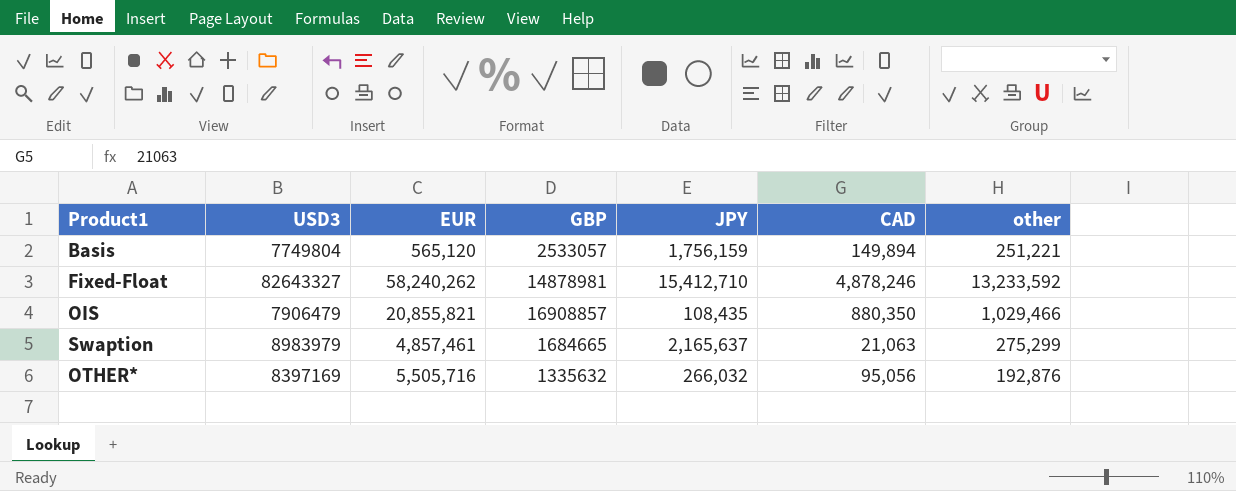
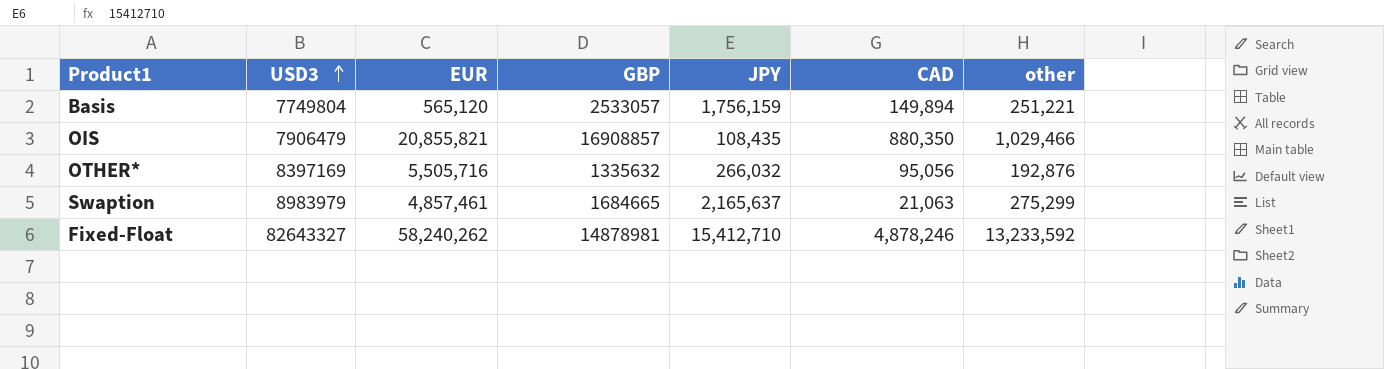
row order: none -> USD3 ascending

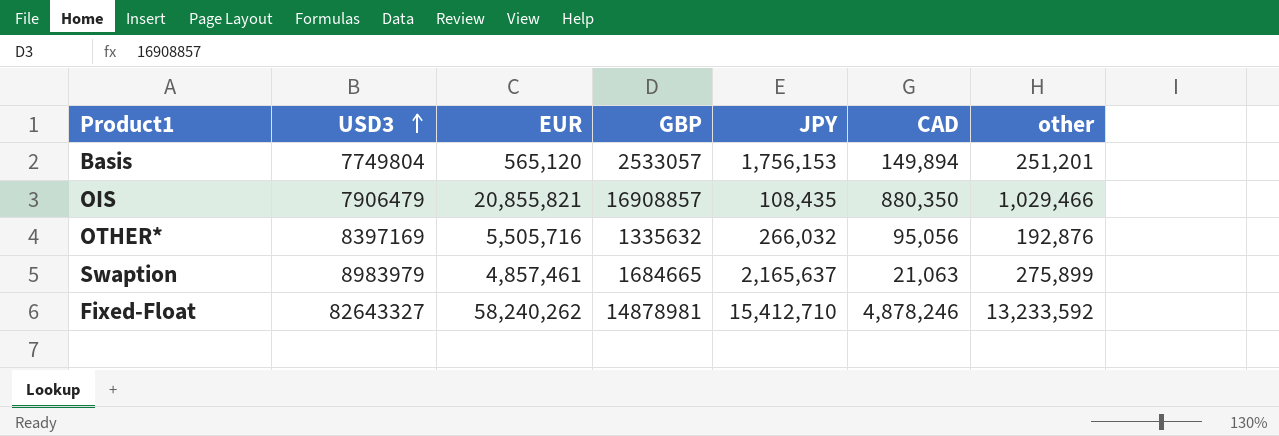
Basis | JPY: 1,756,159 -> 1,756,153
Basis | other: 251,221 -> 251,201
Swaption | other: 275,299 -> 275,899

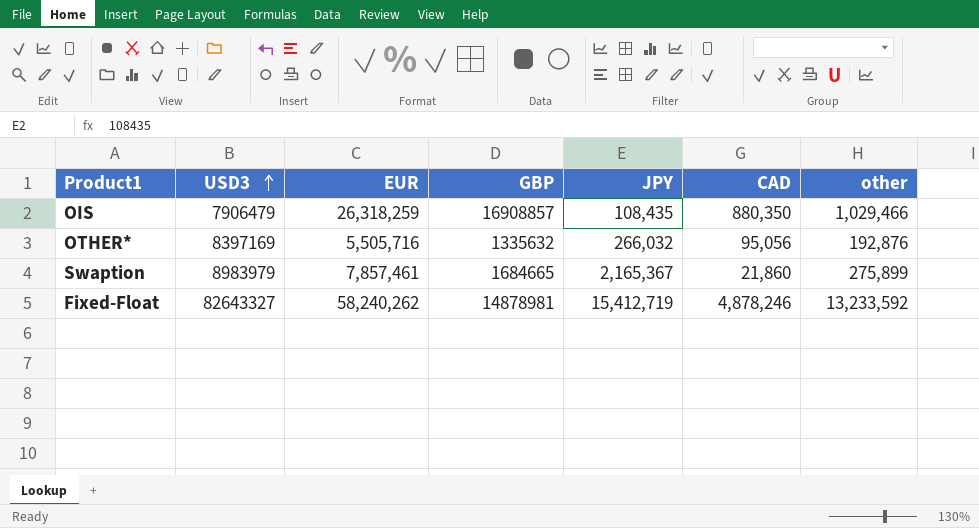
row Basis: 7749804 | 565,120 | 2533057 | 1,756,153 | 149,894 | 251,201 -> none
OIS | EUR: 20,855,821 -> 26,318,259
Swaption | EUR: 4,857,461 -> 7,857,461
Swaption | JPY: 2,165,637 -> 2,165,367
Swaption | CAD: 21,063 -> 21,860
Fixed-Float | JPY: 15,412,710 -> 15,412,719

